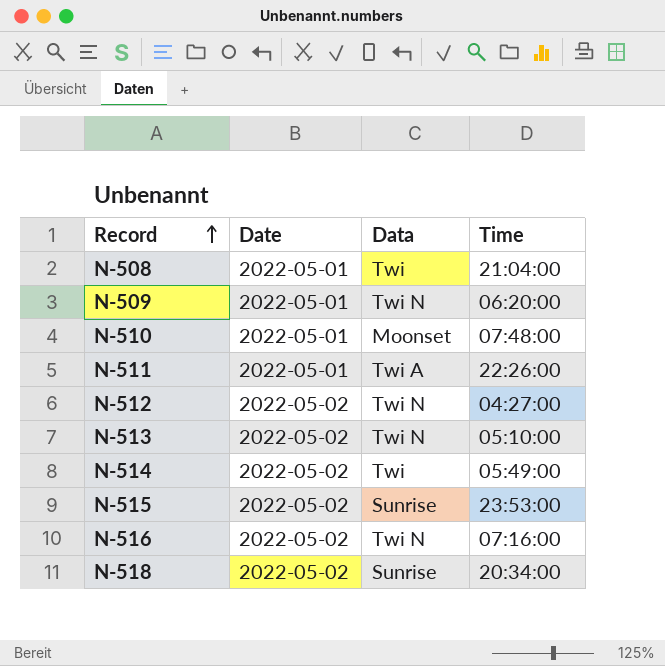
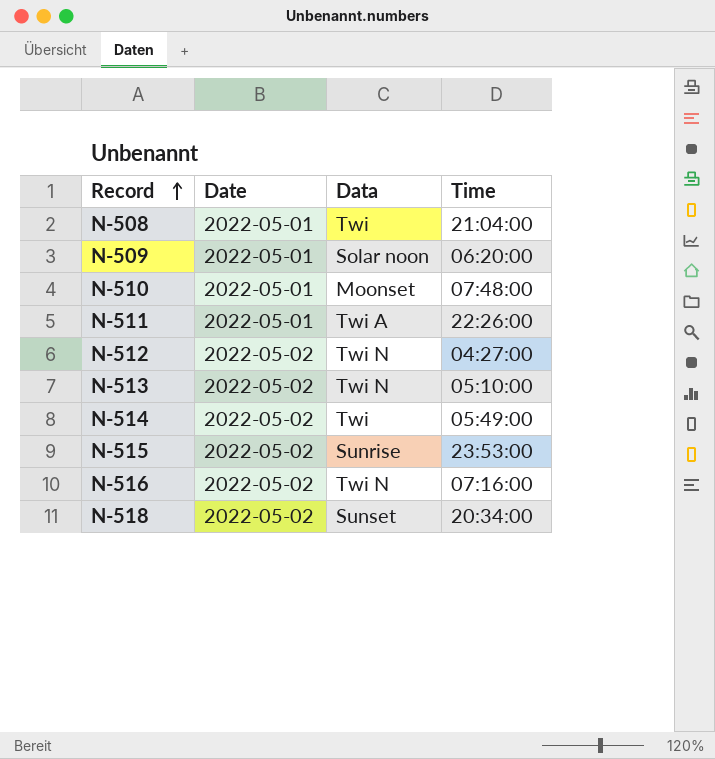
N-509 | Data: Twi N -> Solar noon
N-518 | Data: Sunrise -> Sunset

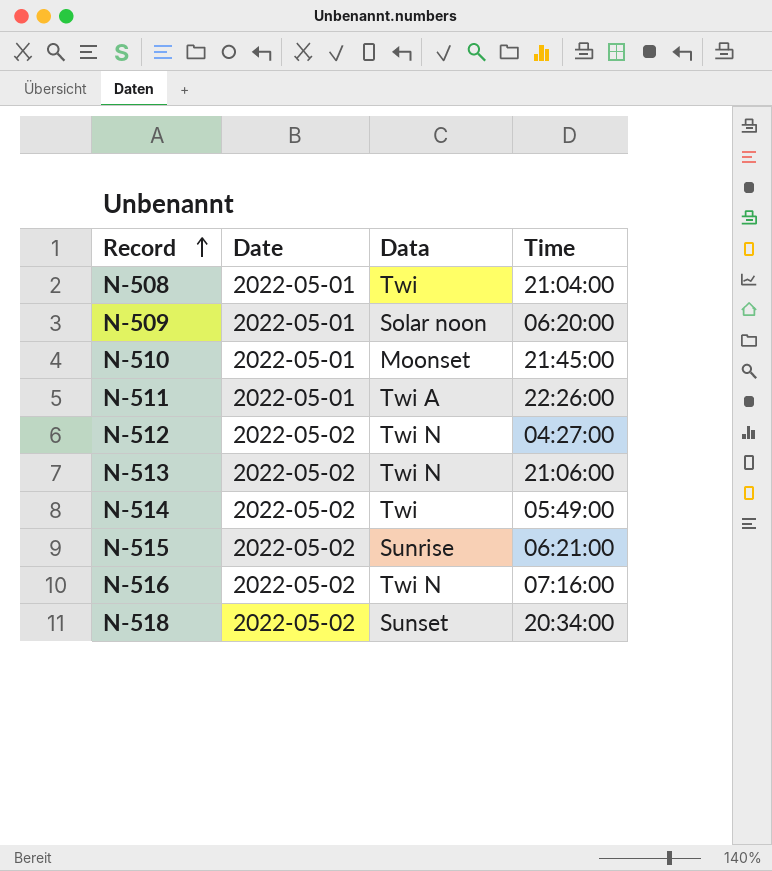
N-510 | Time: 07:48:00 -> 21:45:00
N-513 | Time: 05:10:00 -> 21:06:00
N-515 | Time: 23:53:00 -> 06:21:00

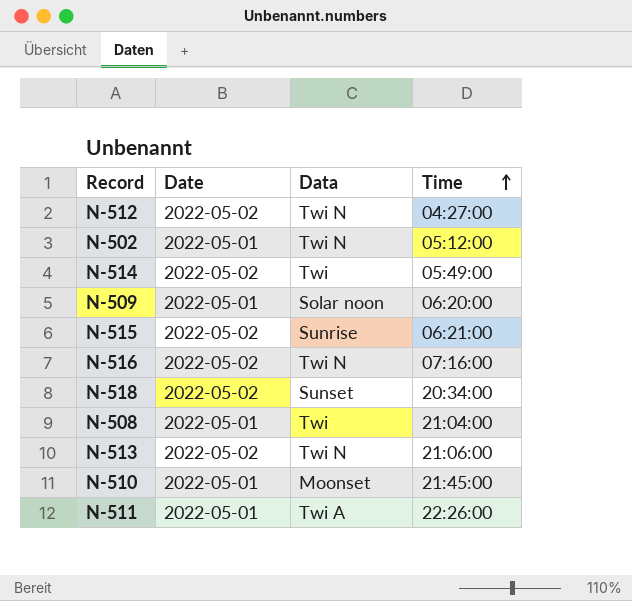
row order: Record ascending -> Time ascending
row N-502: none -> 2022-05-01 | Twi N | 05:12:00

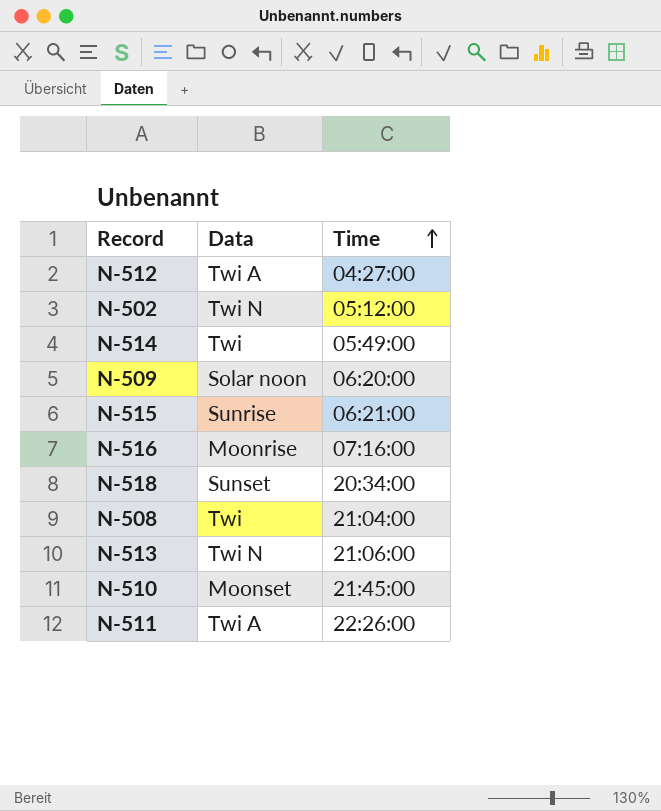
column Date | position: 2 -> none
N-512 | Data: Twi N -> Twi A
N-516 | Data: Twi N -> Moonrise

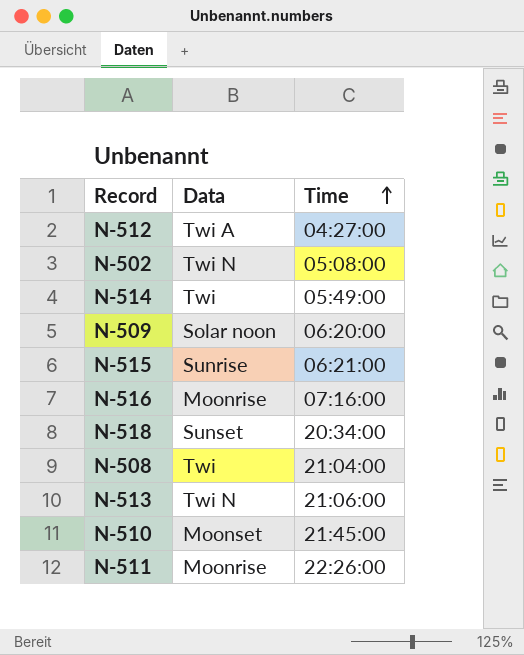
N-502 | Time: 05:12:00 -> 05:08:00
N-511 | Data: Twi A -> Moonrise

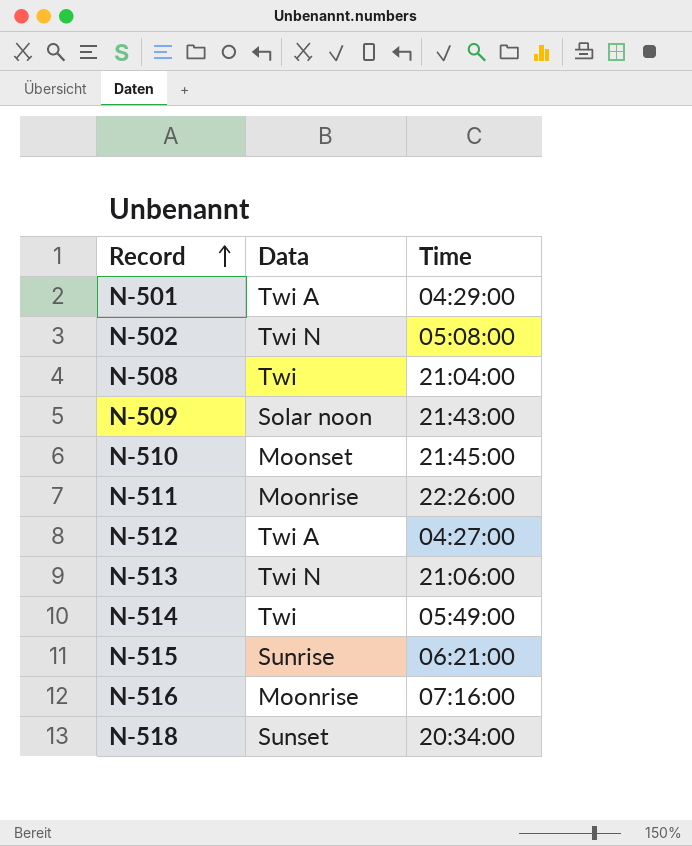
row order: Time ascending -> Record ascending
row N-501: none -> Twi A | 04:29:00
N-509 | Time: 06:20:00 -> 21:43:00

